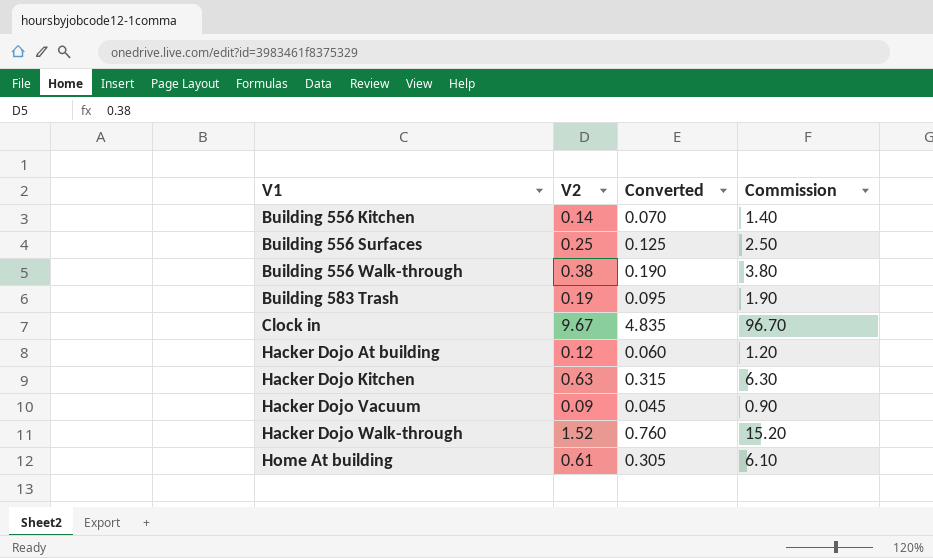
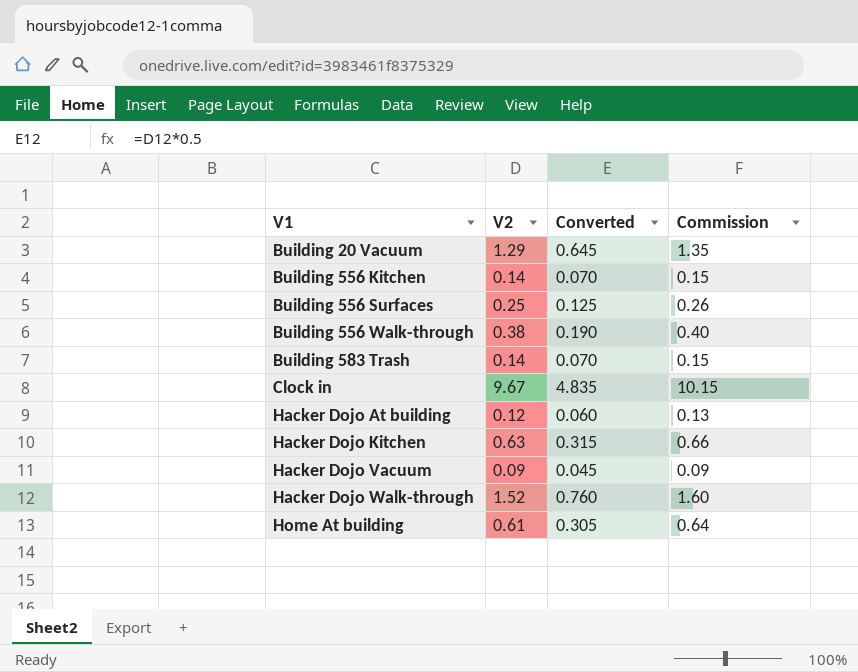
column Commission | formula: [V2] * 10 -> [V2] * 1.05
row Building 20 Vacuum: none -> 1.29 | 0.645 | 1.35
Building 583 Trash | V2: 0.19 -> 0.14
Building 583 Trash | Converted: 0.095 -> 0.070

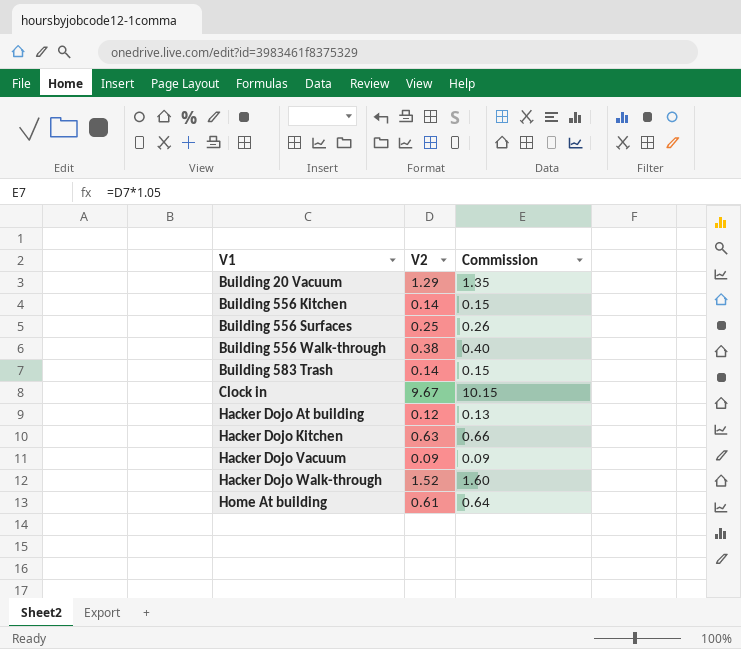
column Converted | formula: [V2] * 0.5 -> none

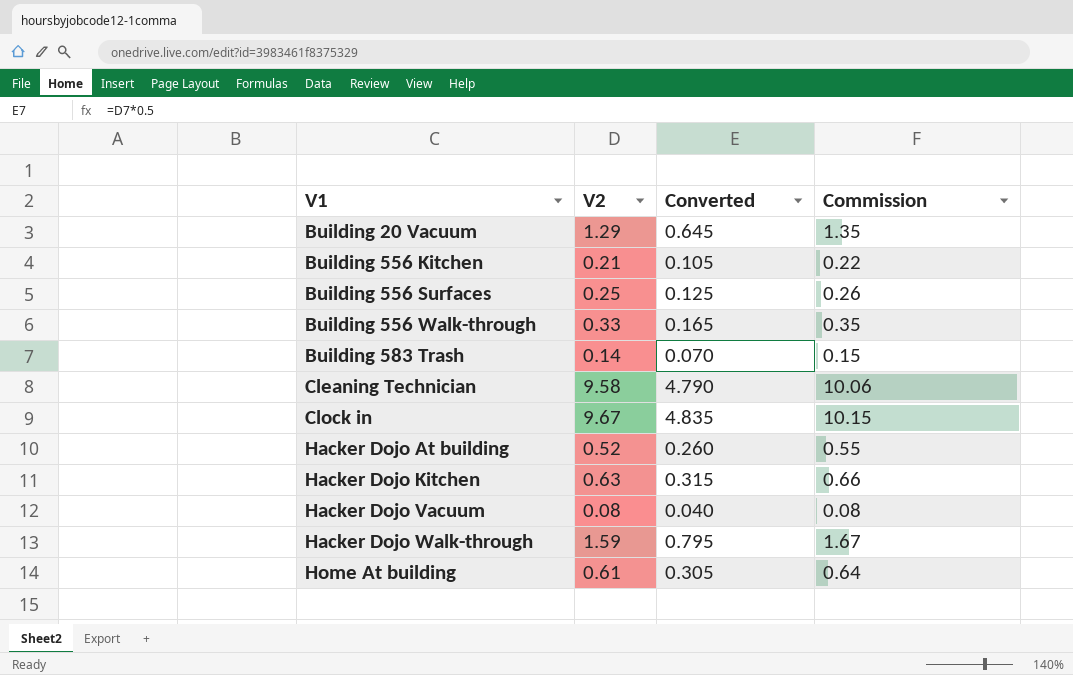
column Converted | formula: none -> [V2] * 0.5
Building 556 Kitchen | V2: 0.14 -> 0.21
Building 556 Kitchen | Commission: 0.15 -> 0.22
Building 556 Walk-through | V2: 0.38 -> 0.33
Building 556 Walk-through | Commission: 0.40 -> 0.35
row Cleaning Technician: none -> 9.58 | 4.790 | 10.06
Hacker Dojo At building | V2: 0.12 -> 0.52
Hacker Dojo At building | Commission: 0.13 -> 0.55
Hacker Dojo Vacuum | V2: 0.09 -> 0.08
Hacker Dojo Vacuum | Commission: 0.09 -> 0.08
Hacker Dojo Walk-through | V2: 1.52 -> 1.59
Hacker Dojo Walk-through | Commission: 1.60 -> 1.67

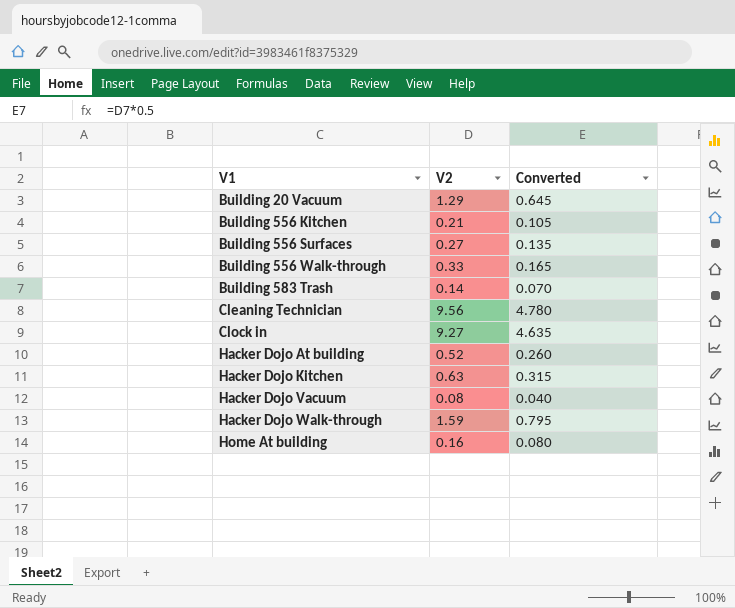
column Commission | formula: [V2] * 1.05 -> none
Building 556 Surfaces | V2: 0.25 -> 0.27
Building 556 Surfaces | Converted: 0.125 -> 0.135
Cleaning Technician | V2: 9.58 -> 9.56
Cleaning Technician | Converted: 4.790 -> 4.780
Clock in | V2: 9.67 -> 9.27
Clock in | Converted: 4.835 -> 4.635
Home At building | V2: 0.61 -> 0.16
Home At building | Converted: 0.305 -> 0.080

